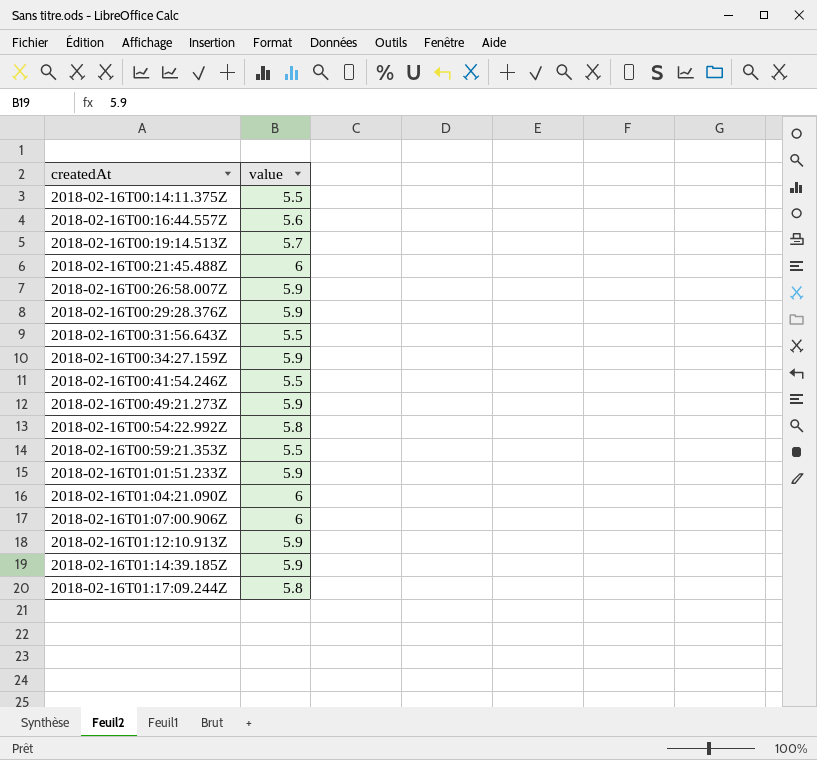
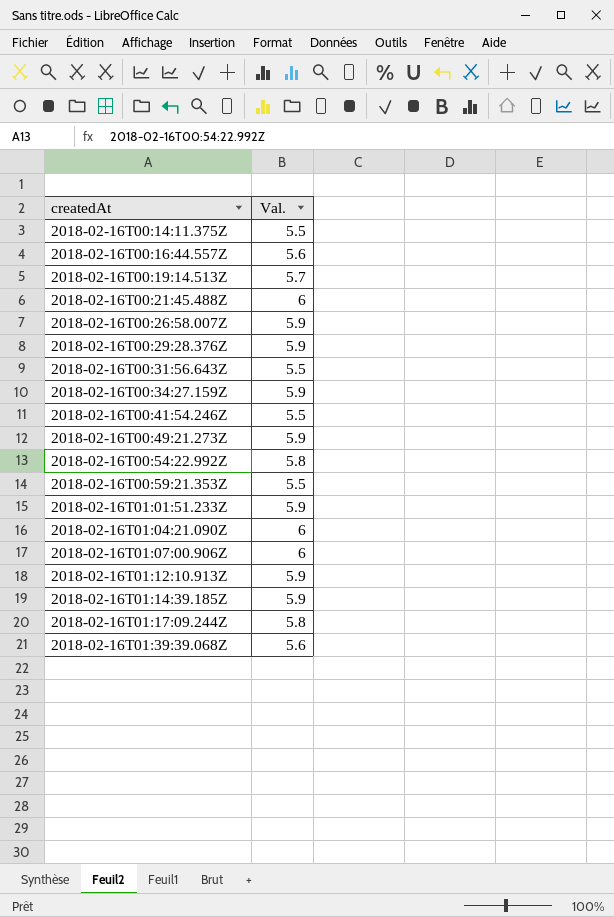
column name: value -> Val.
row 2018-02-16T01:39:39.068Z: none -> 5.6

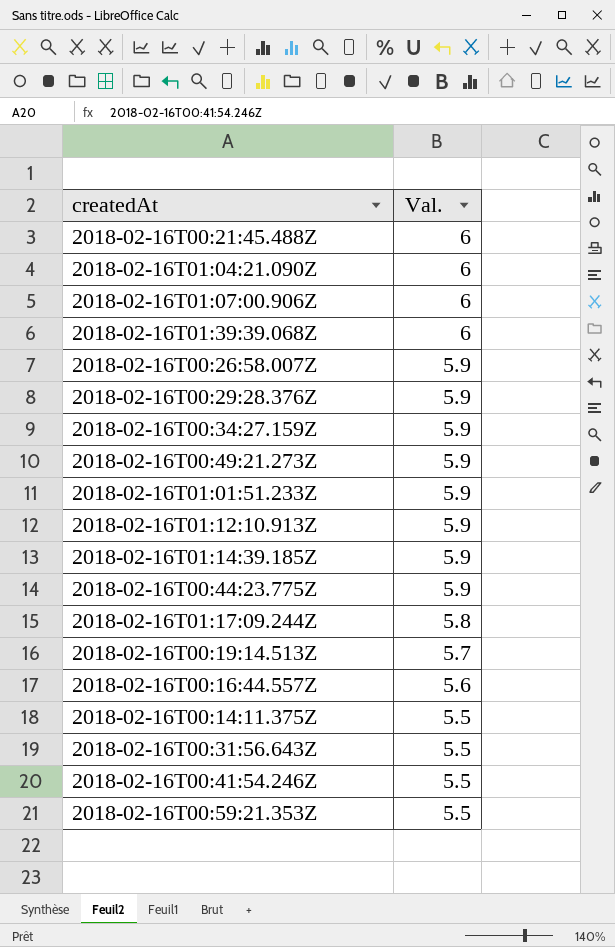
row order: createdAt ascending -> Val. descending
row 2018-02-16T00:54:22.992Z: 5.8 -> none
2018-02-16T01:39:39.068Z | Val.: 5.6 -> 6
row 2018-02-16T00:44:23.775Z: none -> 5.9

